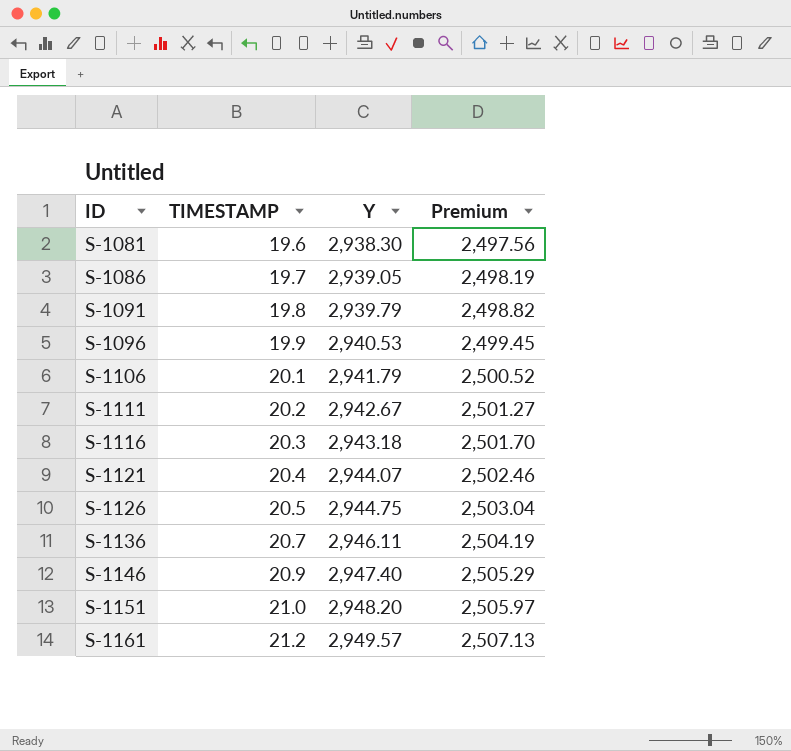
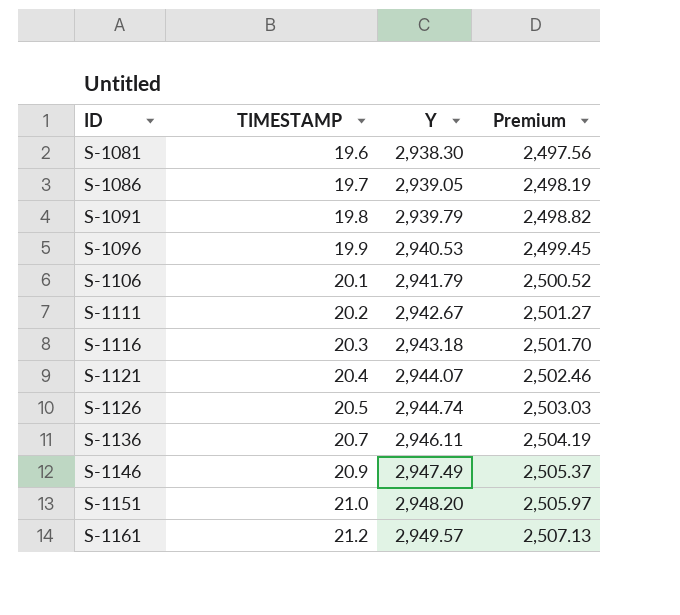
S-1126 | Y: 2,944.75 -> 2,944.74
S-1126 | Premium: 2,503.04 -> 2,503.03
S-1146 | Y: 2,947.40 -> 2,947.49
S-1146 | Premium: 2,505.29 -> 2,505.37

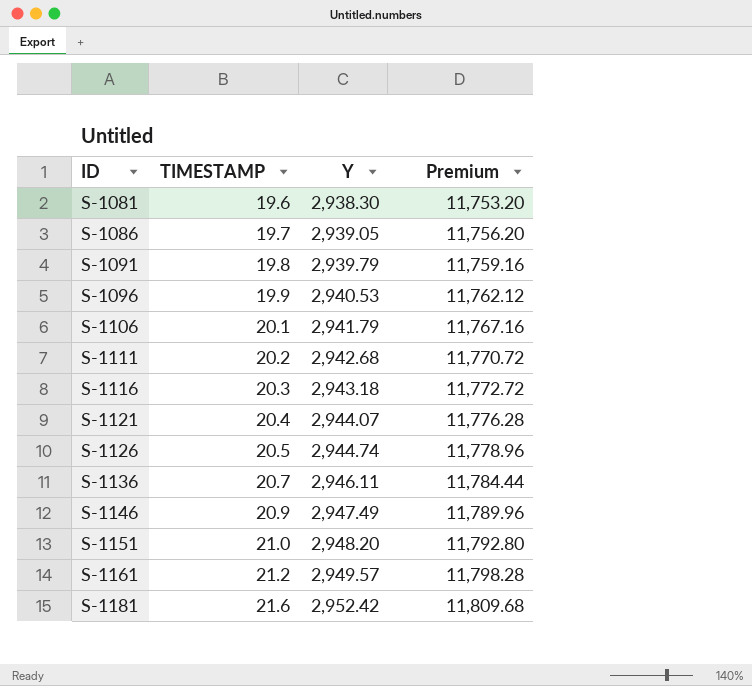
column Premium | formula: [Y] * 0.85 -> [Y] * 4
S-1111 | Y: 2,942.67 -> 2,942.68
row S-1181: none -> 21.6 | 2,952.42 | 11,809.68

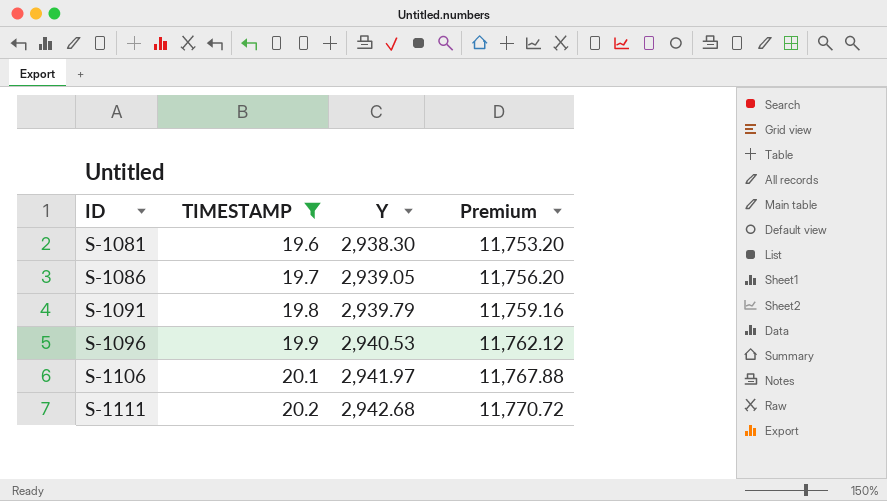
filter: none -> TIMESTAMP <= 20.2
S-1106 | Y: 2,941.79 -> 2,941.97
S-1106 | Premium: 11,767.16 -> 11,767.88

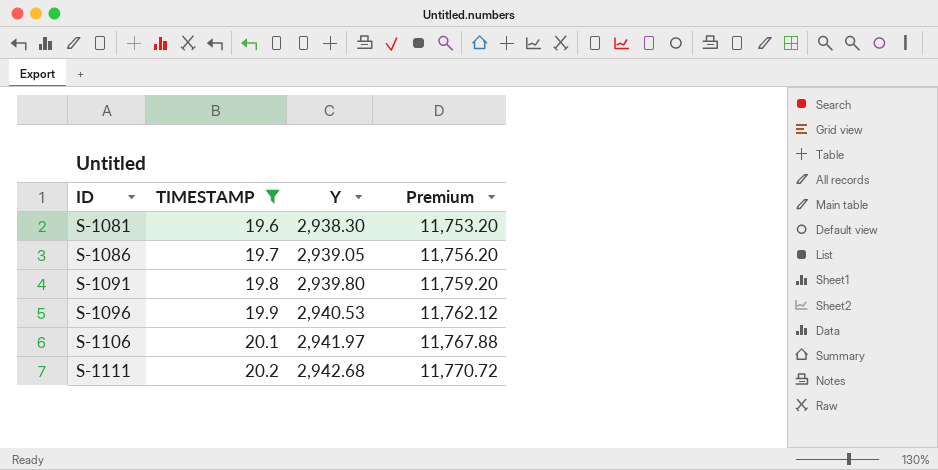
S-1091 | Y: 2,939.79 -> 2,939.80
S-1091 | Premium: 11,759.16 -> 11,759.20

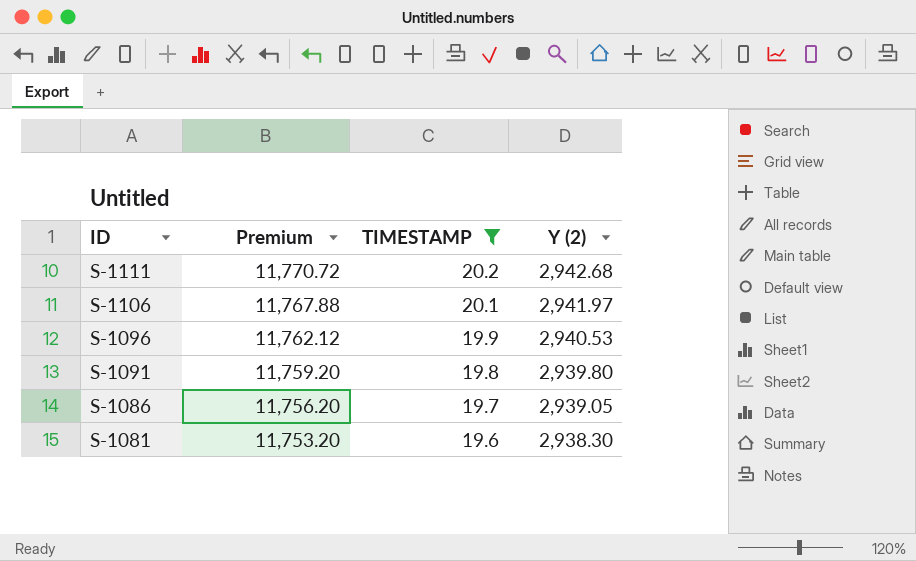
row order: ID ascending -> ID descending
column Premium | position: 4 -> 2
column name: Y -> Y (2)

